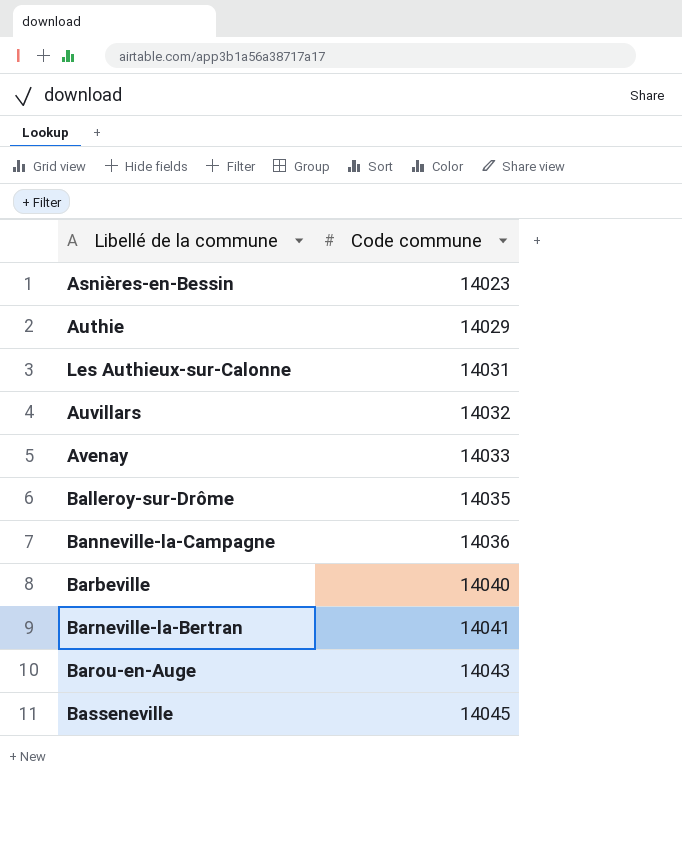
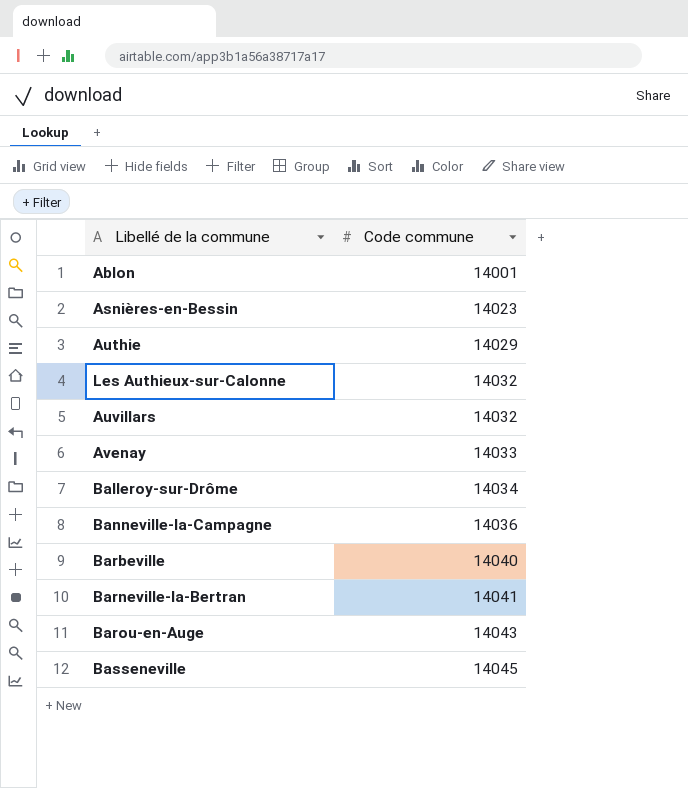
row Ablon: none -> 14001
Les Authieux-sur-Calonne | Code commune: 14031 -> 14032
Balleroy-sur-Drôme | Code commune: 14035 -> 14034

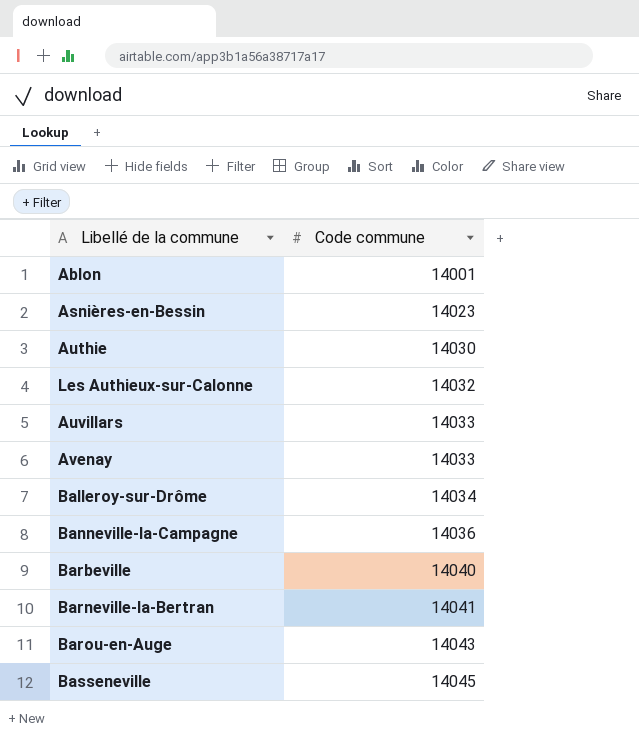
Authie | Code commune: 14029 -> 14030
Auvillars | Code commune: 14032 -> 14033

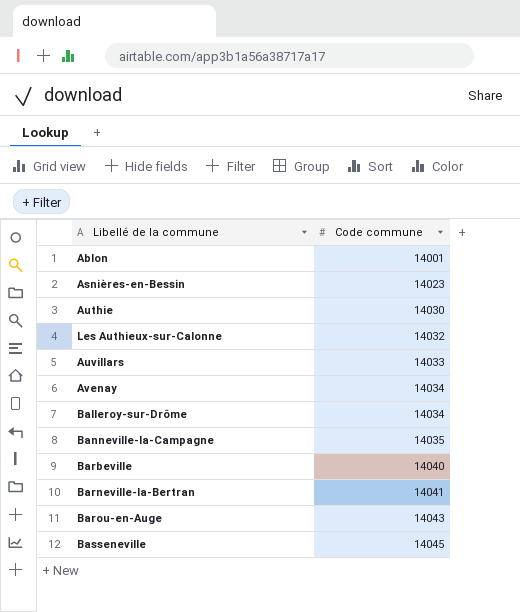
Avenay | Code commune: 14033 -> 14034
Banneville-la-Campagne | Code commune: 14036 -> 14035

